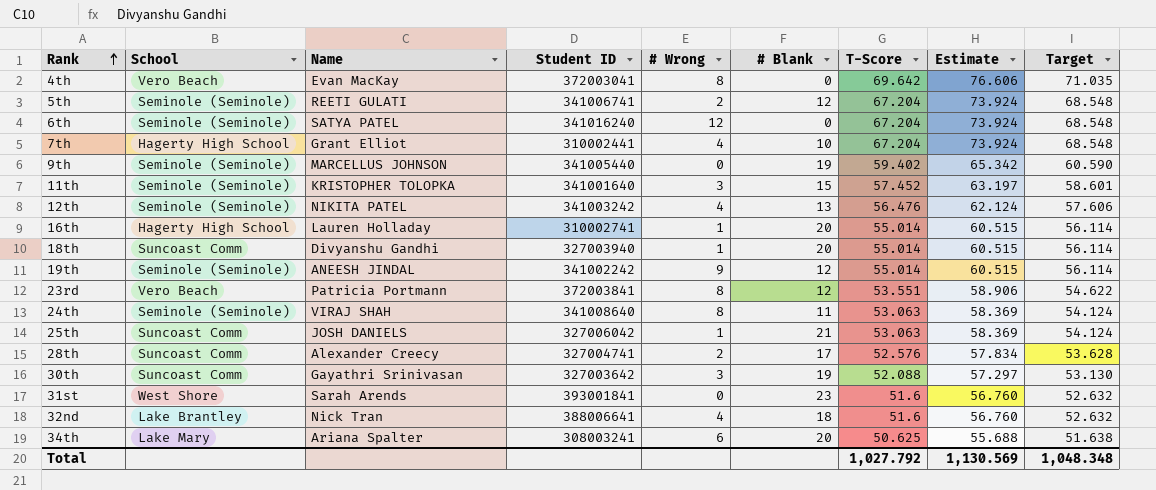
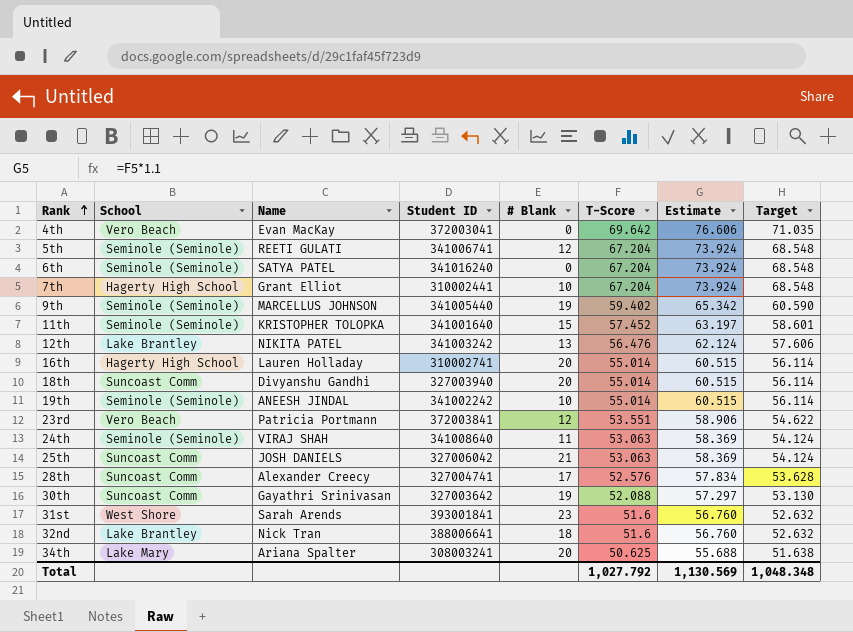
column # Wrong | position: 5 -> none
12th | School: Seminole (Seminole) -> Lake Brantley
19th | # Blank: 12 -> 10

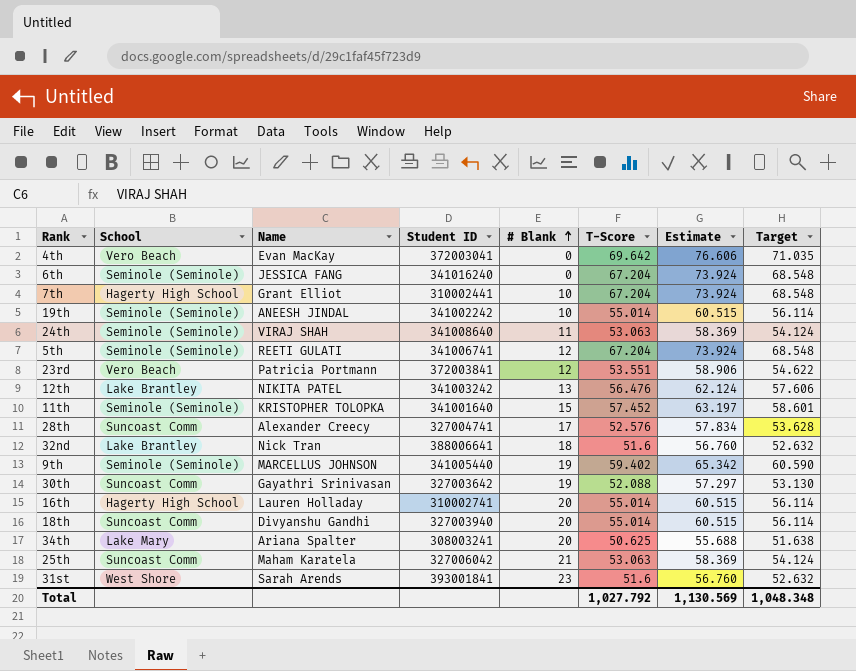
row order: Rank ascending -> # Blank ascending
6th | Name: SATYA PATEL -> JESSICA FANG
25th | Name: JOSH DANIELS -> Maham Karatela

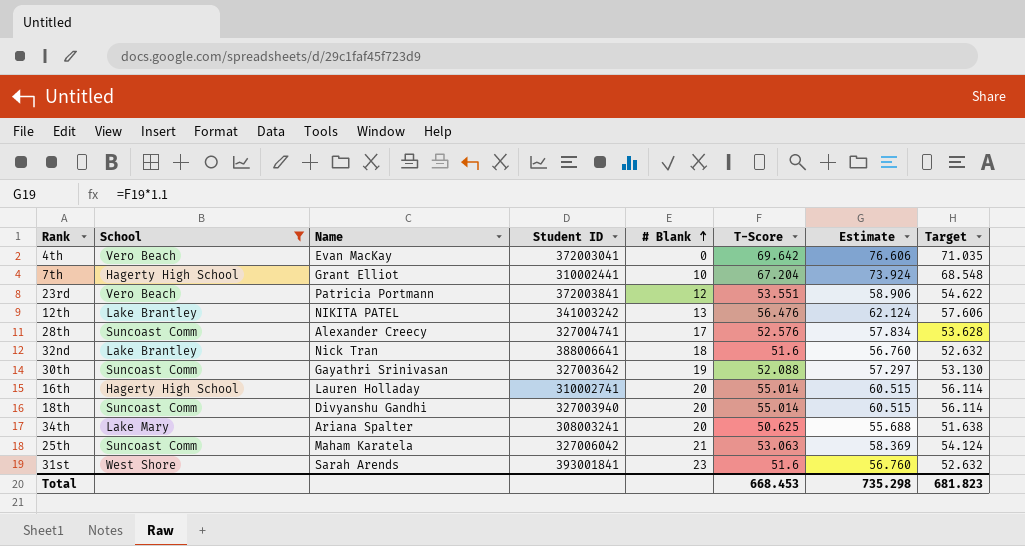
filter: none -> School != Seminole (Seminole)
Total | T-Score: 1,027.792 -> 668.453
Total | Estimate: 1,130.569 -> 735.298
Total | Target: 1,048.348 -> 681.823

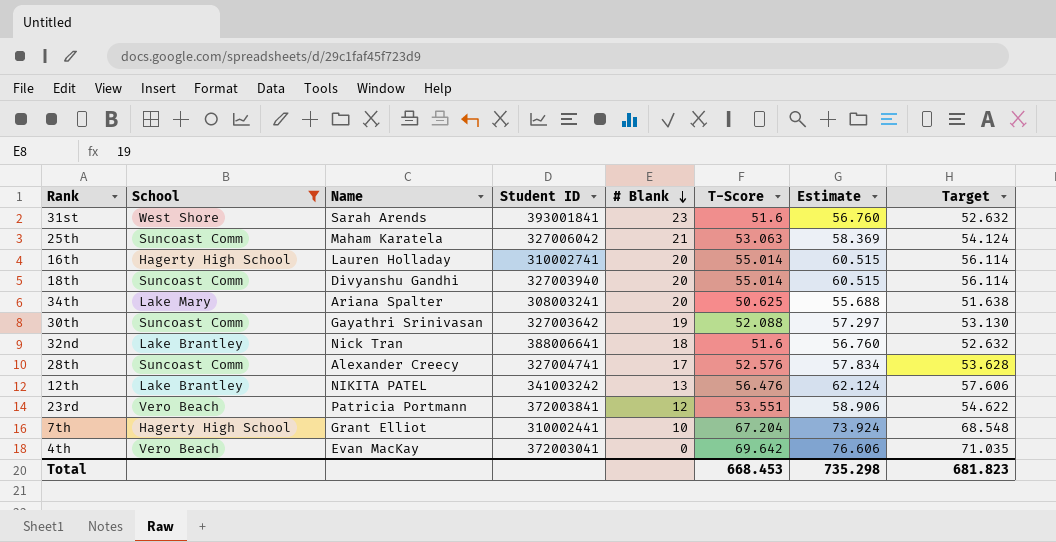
row order: # Blank ascending -> # Blank descending

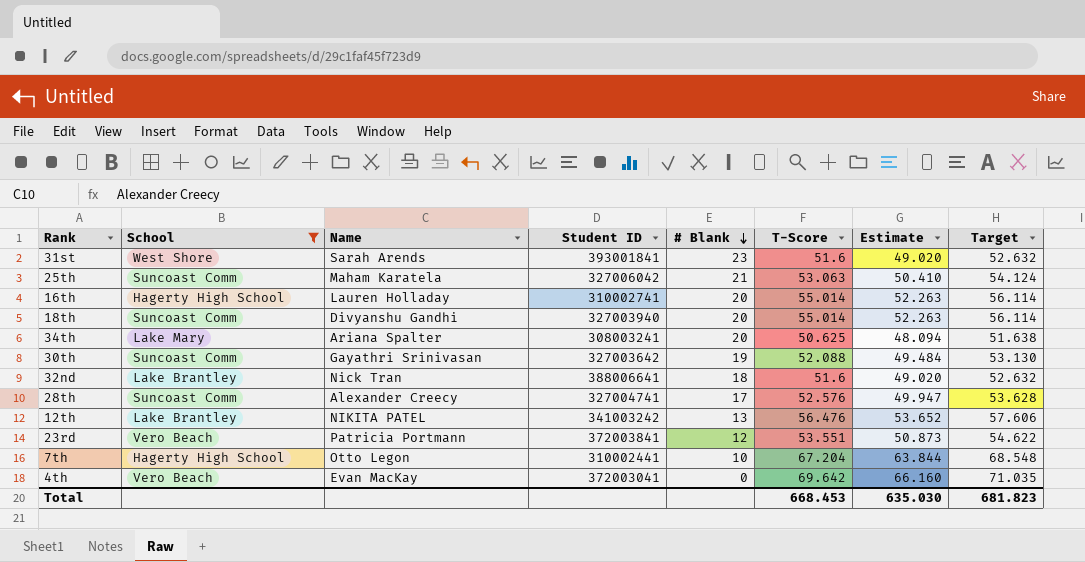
column Estimate | formula: [T-Score] * 1.1 -> [T-Score] * 0.95
7th | Name: Grant Elliot -> Otto Legon
Total | Estimate: 735.298 -> 635.030

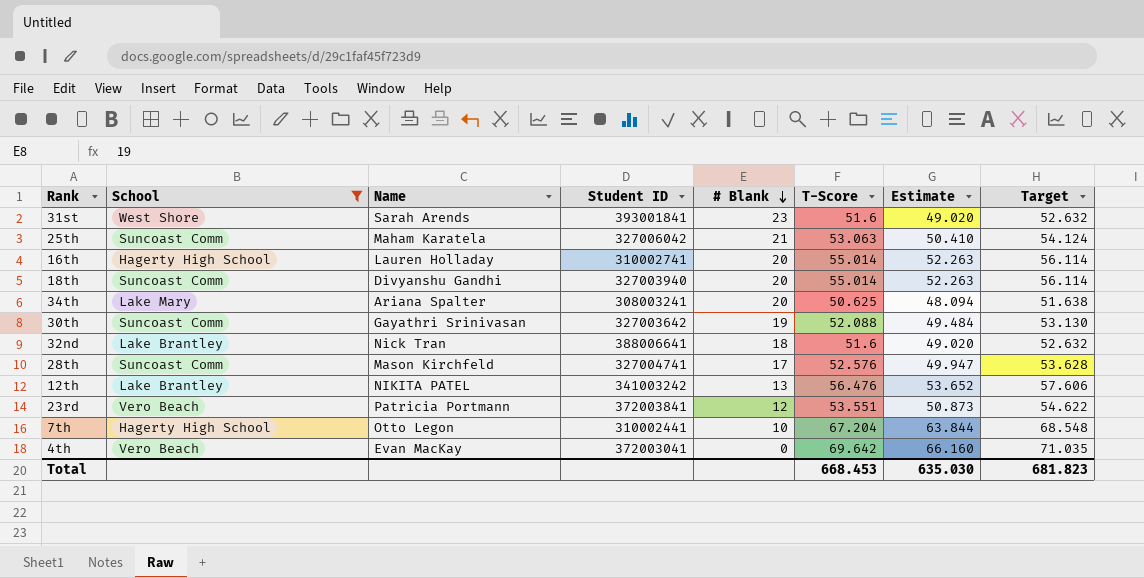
28th | Name: Alexander Creecy -> Mason Kirchfeld

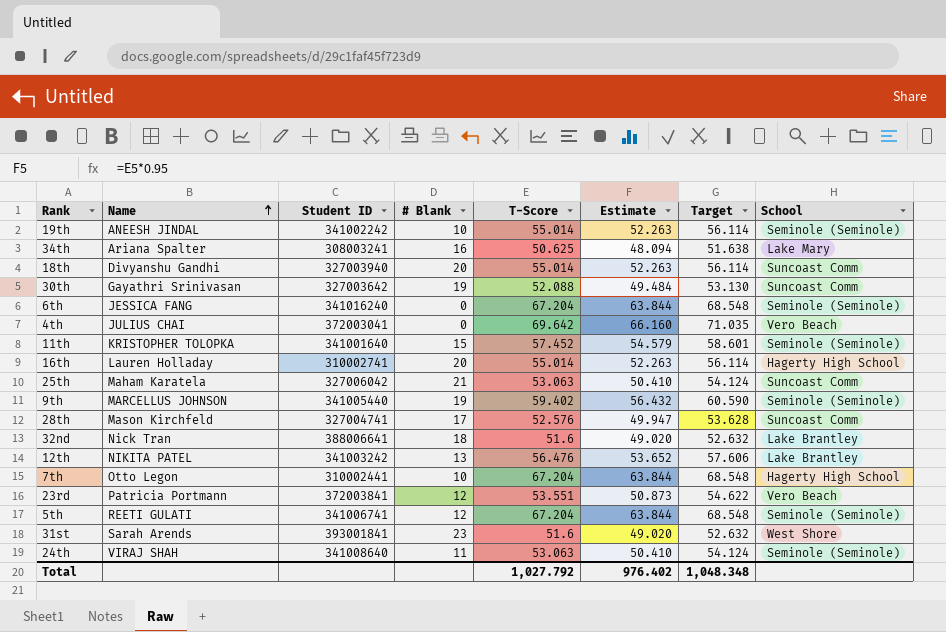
filter: School != Seminole (Seminole) -> none
row order: # Blank descending -> Name ascending
column School | position: 2 -> 8
34th | # Blank: 20 -> 16
4th | Name: Evan MacKay -> JULIUS CHAI
Total | T-Score: 668.453 -> 1,027.792
Total | Estimate: 635.030 -> 976.402
Total | Target: 681.823 -> 1,048.348

